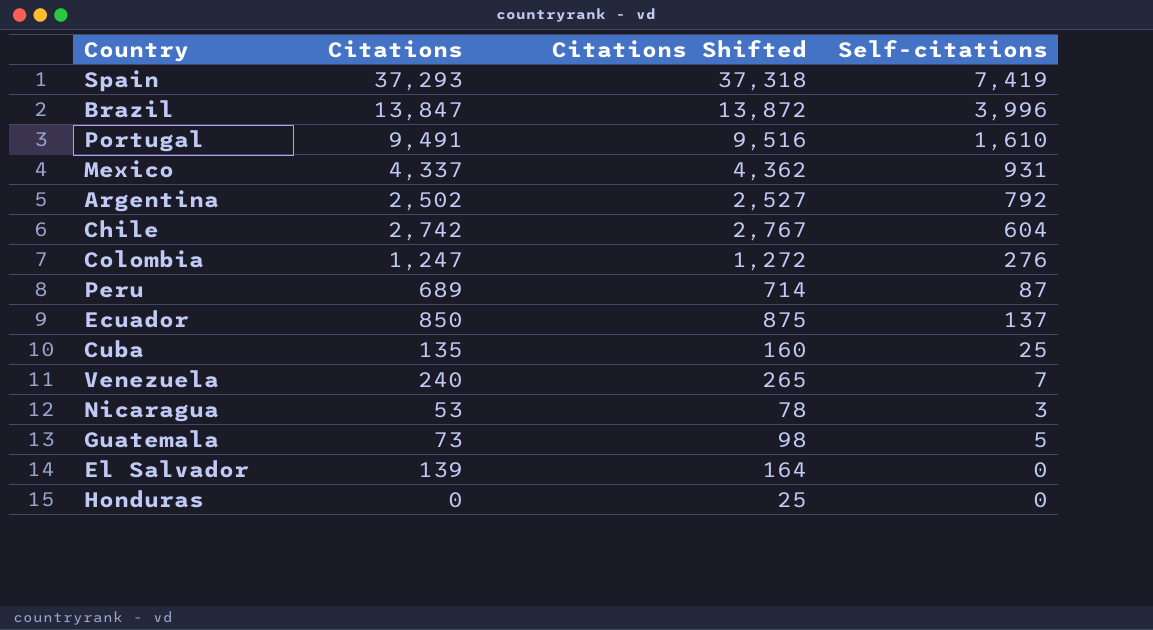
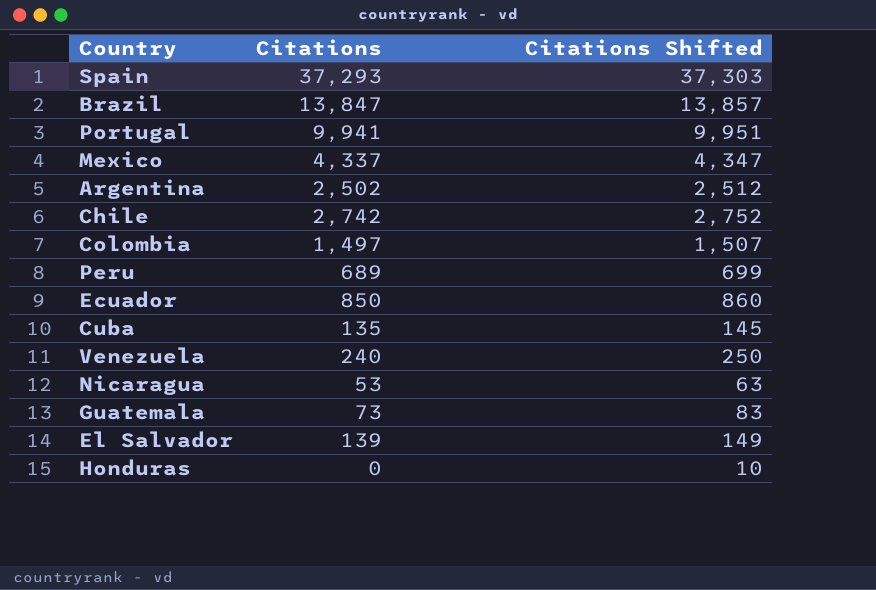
column Self-citations | position: 4 -> none
column Citations Shifted | formula: [Citations] + 25 -> [Citations] + 10
Portugal | Citations: 9,491 -> 9,941
Colombia | Citations: 1,247 -> 1,497

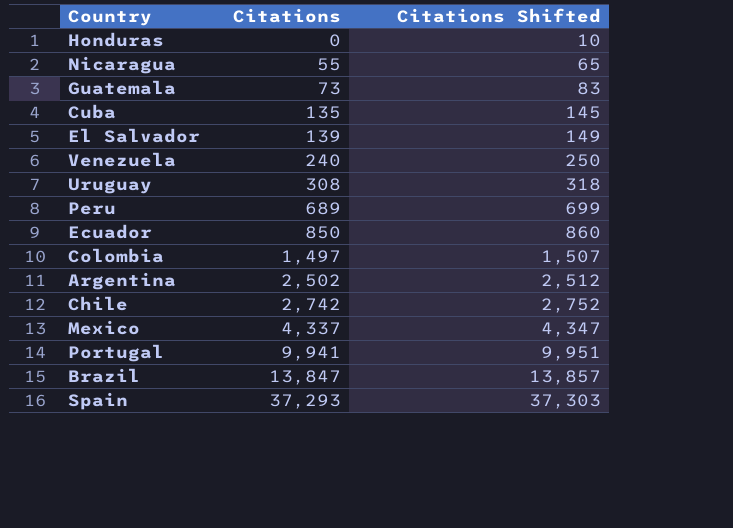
row order: none -> Citations ascending
Nicaragua | Citations: 53 -> 55
Nicaragua | Citations Shifted: 63 -> 65
row Uruguay: none -> 308 | 318

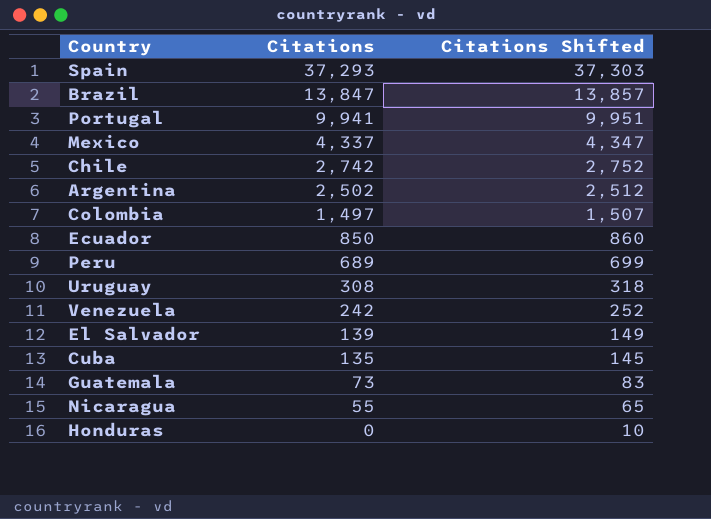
row order: Citations ascending -> Citations descending
Venezuela | Citations: 240 -> 242
Venezuela | Citations Shifted: 250 -> 252

